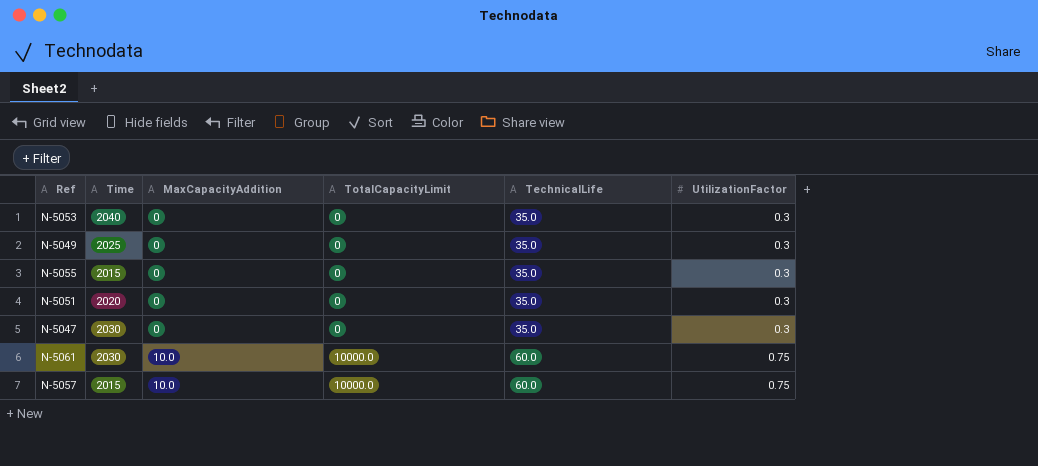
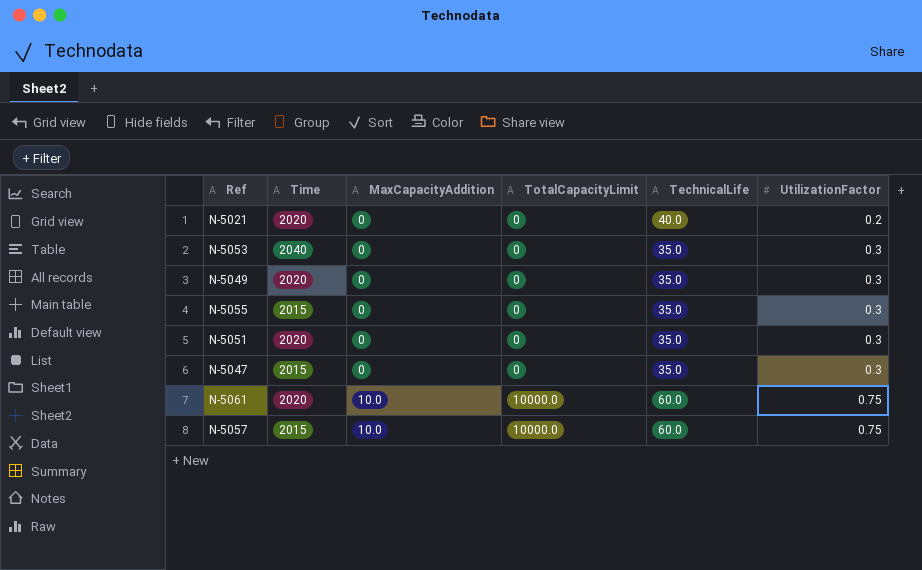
row N-5021: none -> 2020 | 0 | 0 | 40.0 | 0.2
N-5049 | Time: 2025 -> 2020
N-5047 | Time: 2030 -> 2015
N-5061 | Time: 2030 -> 2020

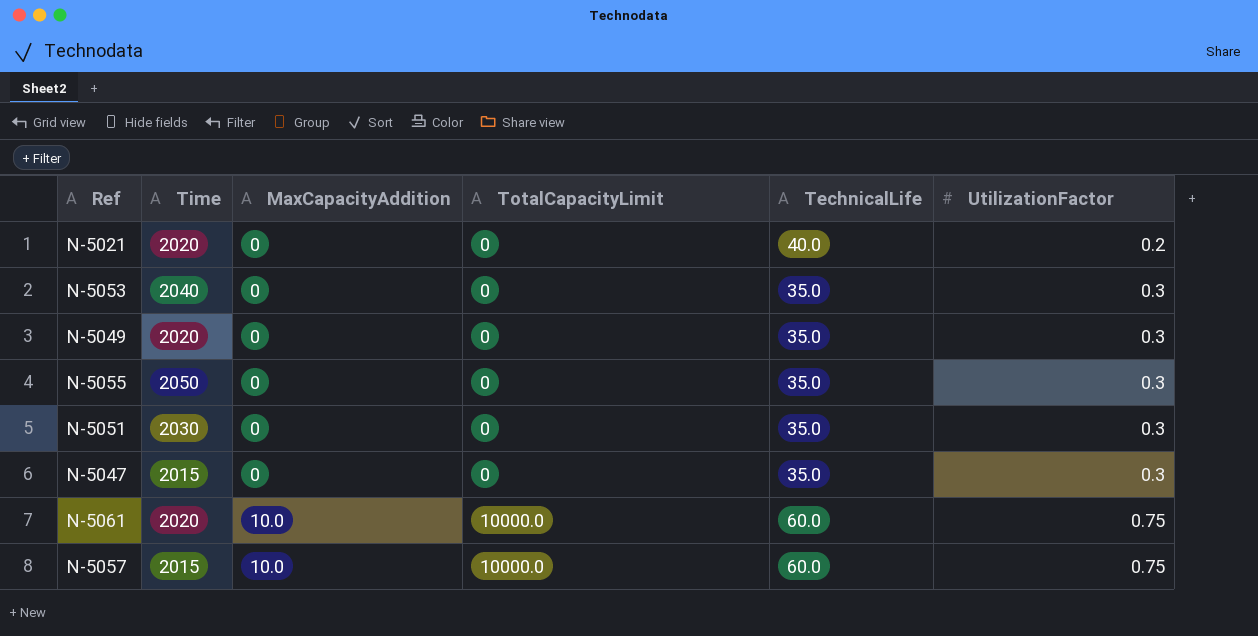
N-5055 | Time: 2015 -> 2050
N-5051 | Time: 2020 -> 2030

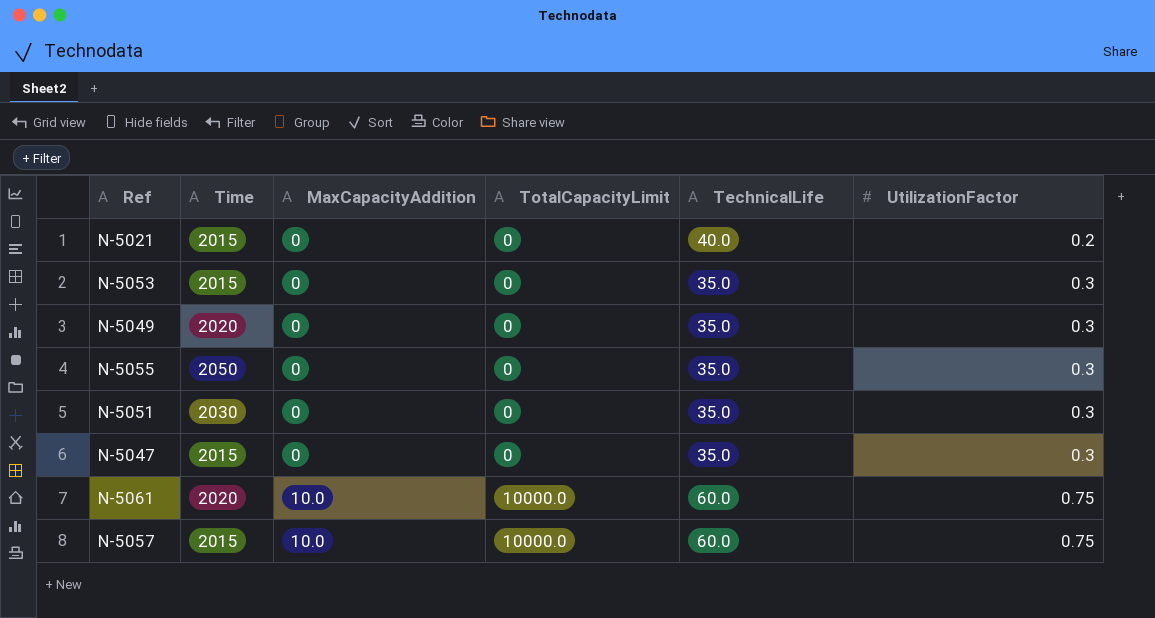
N-5021 | Time: 2020 -> 2015
N-5053 | Time: 2040 -> 2015

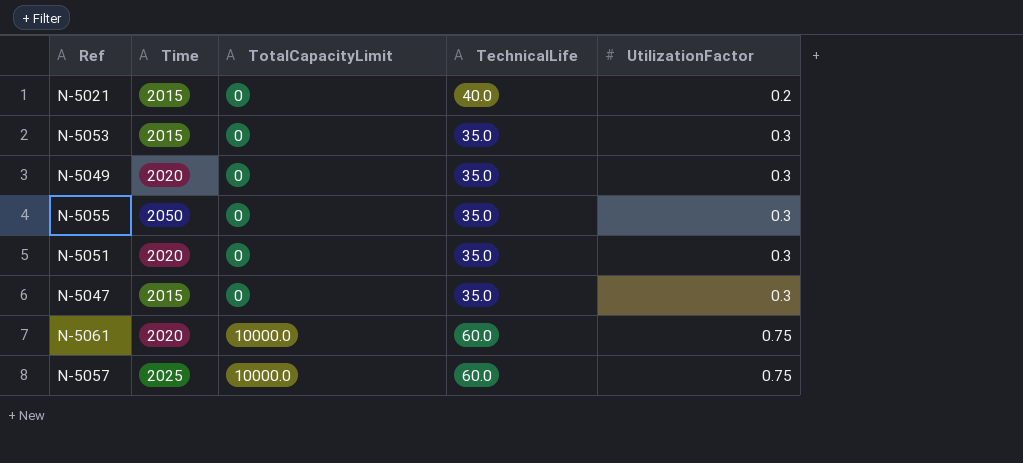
column MaxCapacityAddition | position: 3 -> none
N-5051 | Time: 2030 -> 2020
N-5057 | Time: 2015 -> 2025

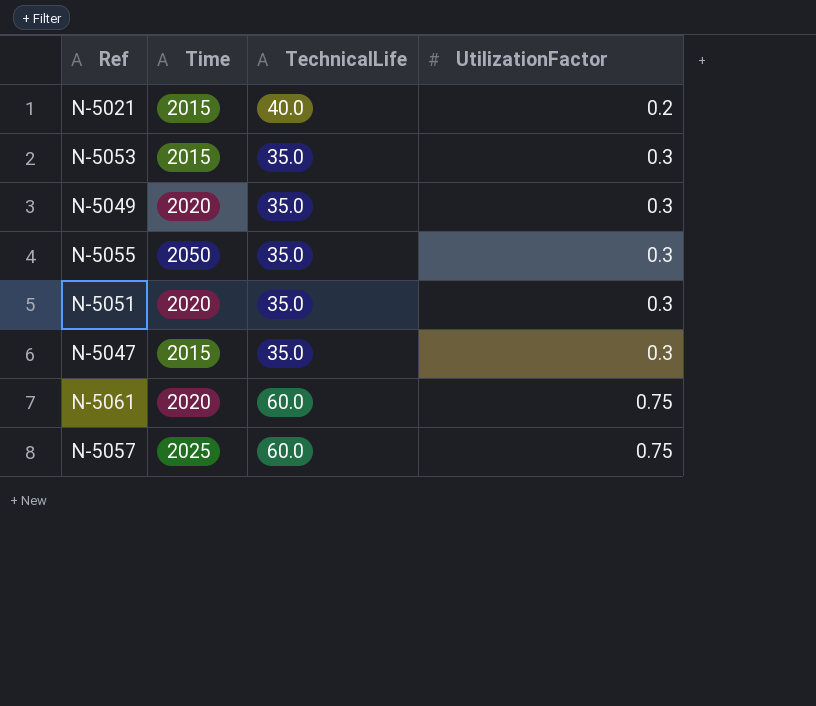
column TotalCapacityLimit | position: 3 -> none

